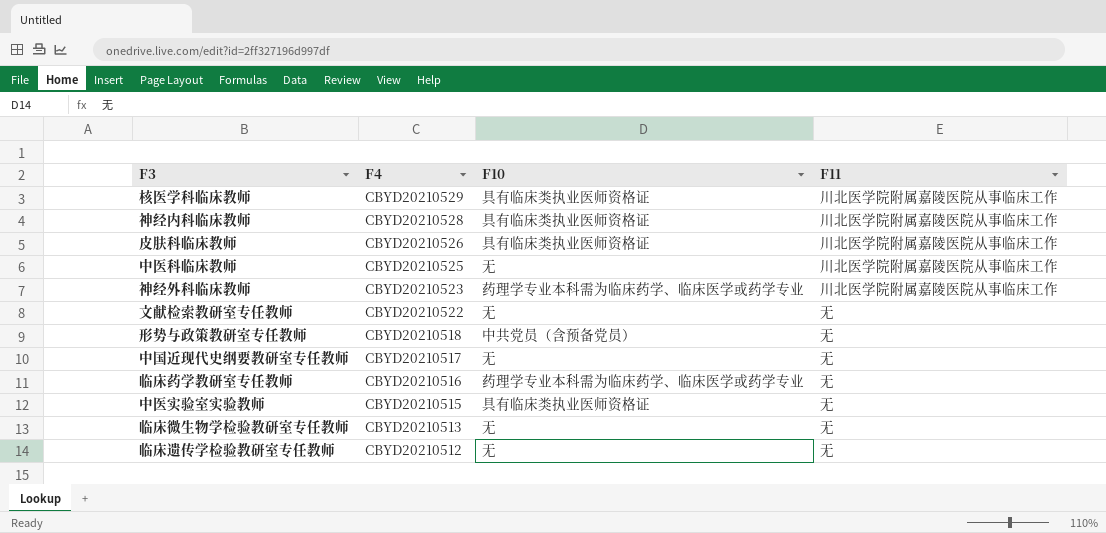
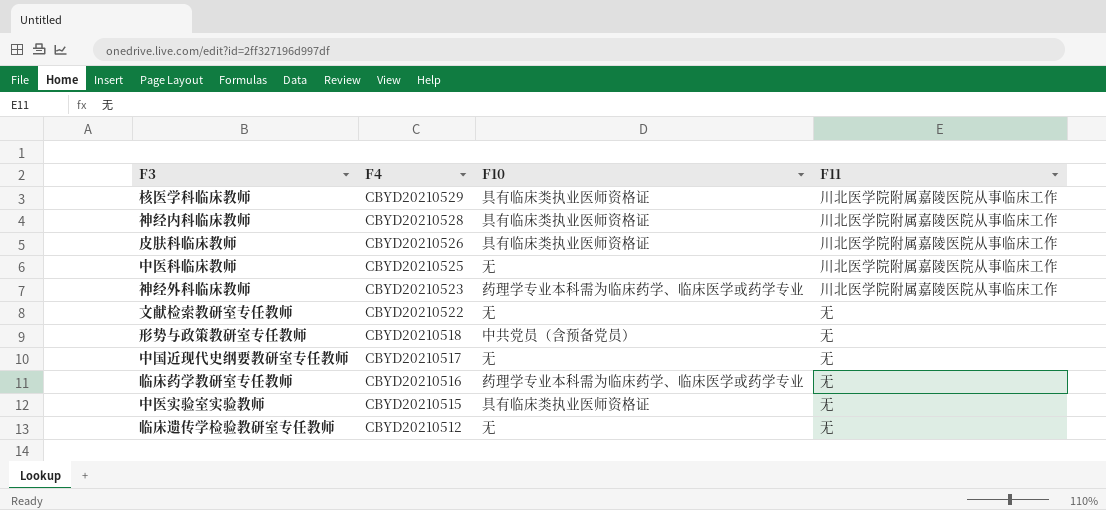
row 临床微生物学检验教研室专任教师: CBYD20210513 | 无 | 无 -> none

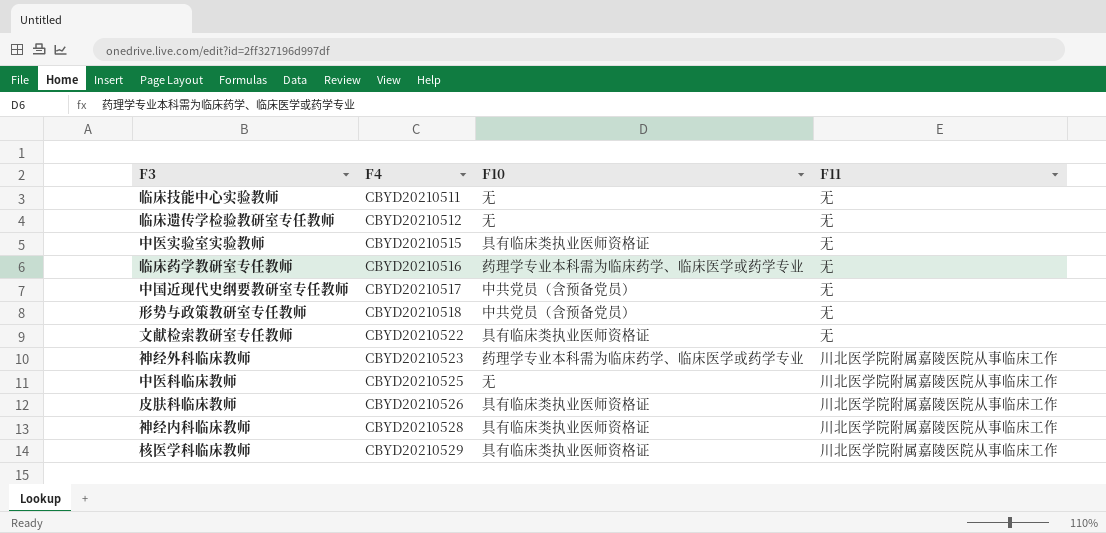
row order: F4 descending -> F4 ascending
row 临床技能中心实验教师: none -> CBYD20210511 | 无 | 无
中国近现代史纲要教研室专任教师 | F10: 无 -> 中共党员（含预备党员）
文献检索教研室专任教师 | F10: 无 -> 具有临床类执业医师资格证

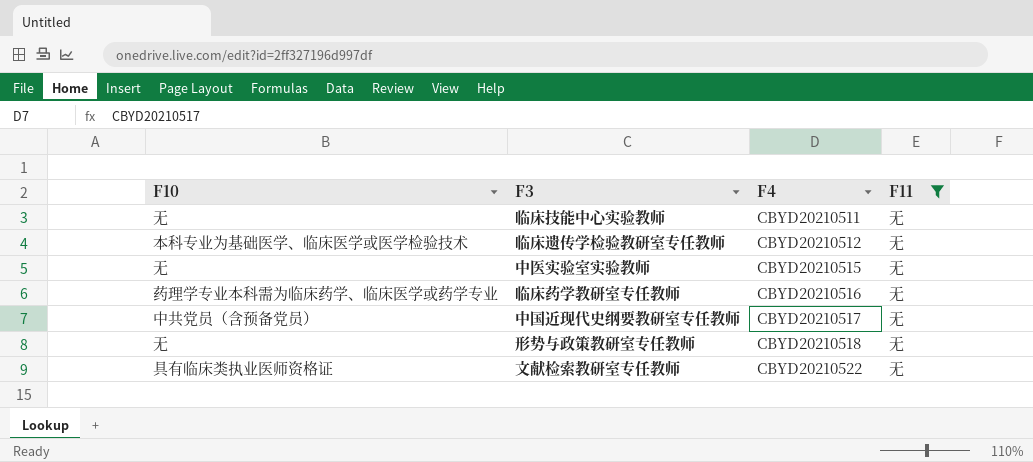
filter: none -> F11 = 无
column F10 | position: 3 -> 1
临床遗传学检验教研室专任教师 | F10: 无 -> 本科专业为基础医学、临床医学或医学检验技术
中医实验室实验教师 | F10: 具有临床类执业医师资格证 -> 无
形势与政策教研室专任教师 | F10: 中共党员（含预备党员） -> 无

